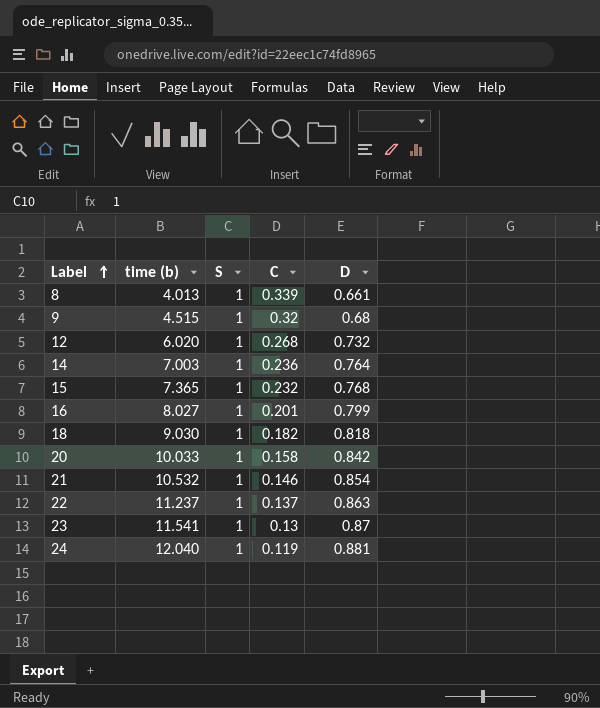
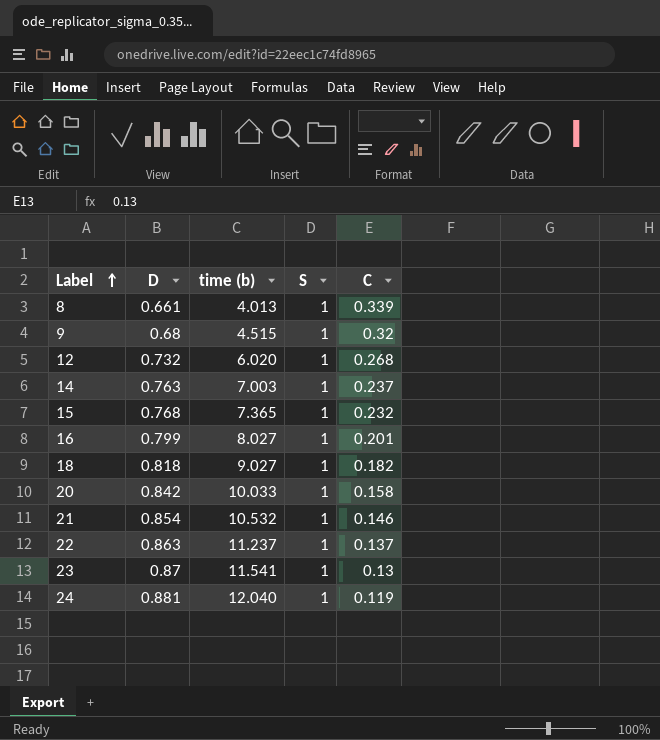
column D | position: 5 -> 2
14 | D: 0.764 -> 0.763
14 | C: 0.236 -> 0.237
18 | time (b): 9.030 -> 9.027

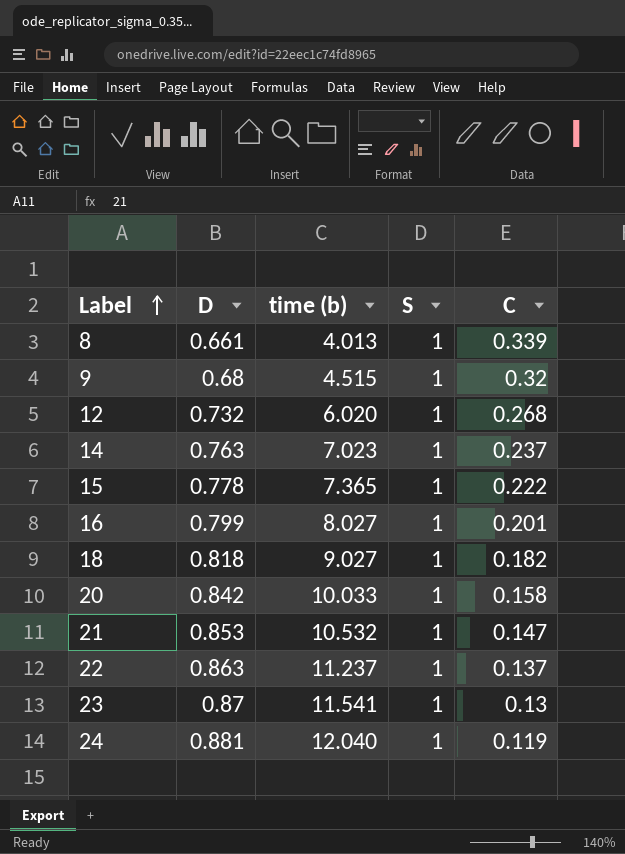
14 | time (b): 7.003 -> 7.023
15 | D: 0.768 -> 0.778
15 | C: 0.232 -> 0.222
21 | D: 0.854 -> 0.853
21 | C: 0.146 -> 0.147

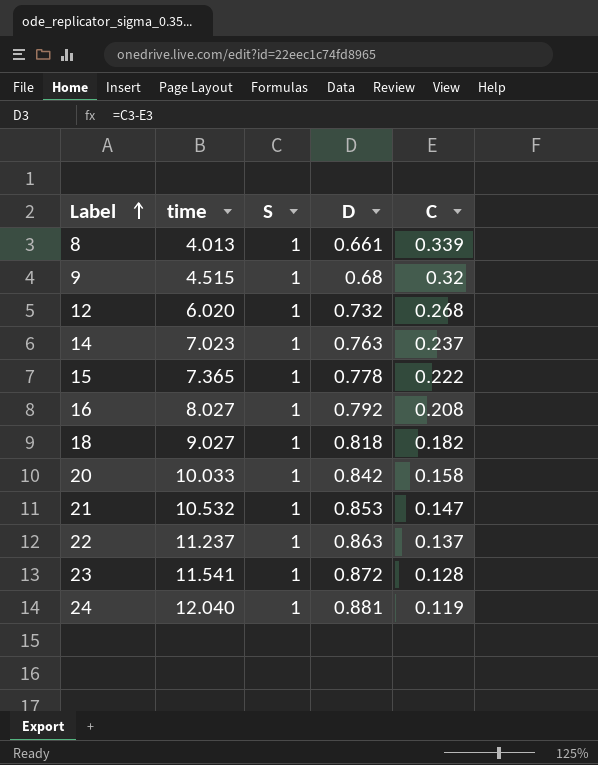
column name: time (b) -> time
column D | position: 2 -> 4
16 | D: 0.799 -> 0.792
16 | C: 0.201 -> 0.208
23 | D: 0.87 -> 0.872
23 | C: 0.13 -> 0.128

